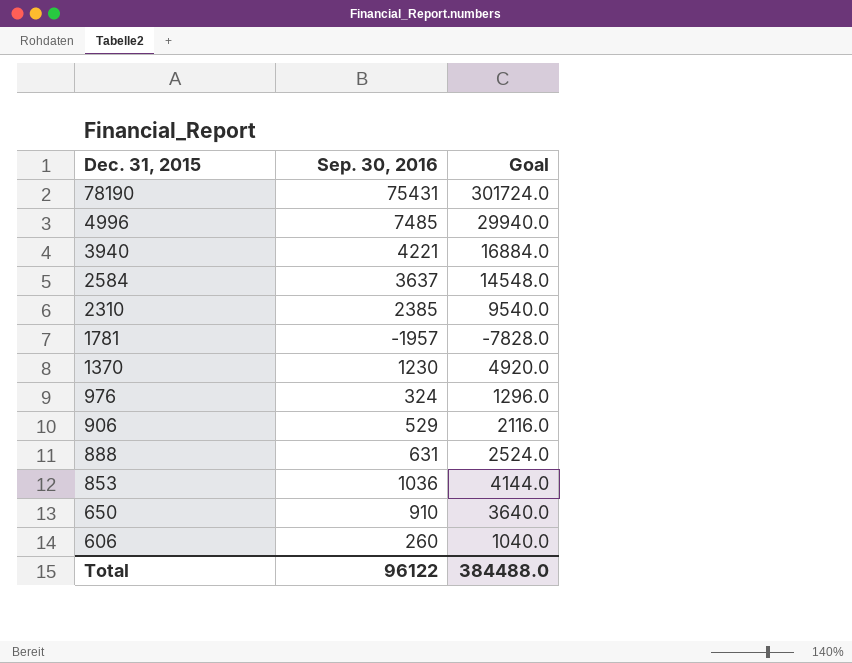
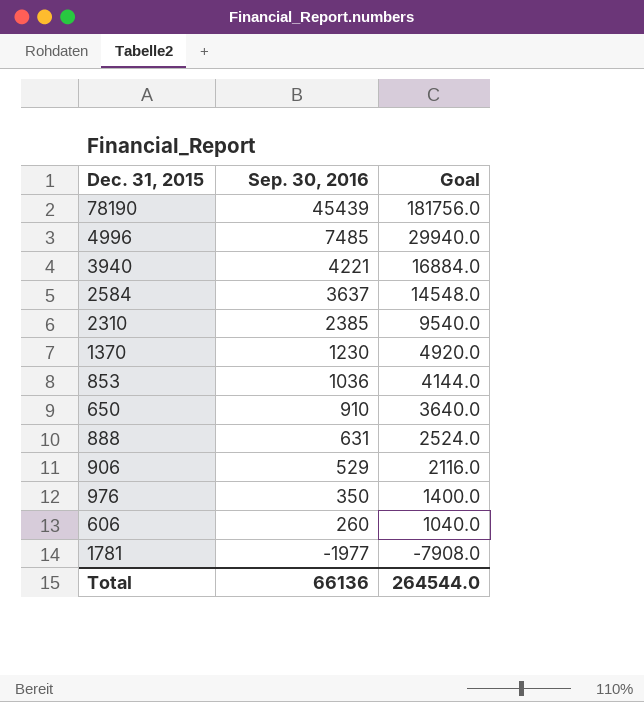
row order: Dec. 31, 2015 descending -> Sep. 30, 2016 descending
78190 | Sep. 30, 2016: 75431 -> 45439
78190 | Goal: 301724.0 -> 181756.0
976 | Sep. 30, 2016: 324 -> 350
976 | Goal: 1296.0 -> 1400.0
1781 | Sep. 30, 2016: -1957 -> -1977
1781 | Goal: -7828.0 -> -7908.0
Total | Sep. 30, 2016: 96122 -> 66136
Total | Goal: 384488.0 -> 264544.0

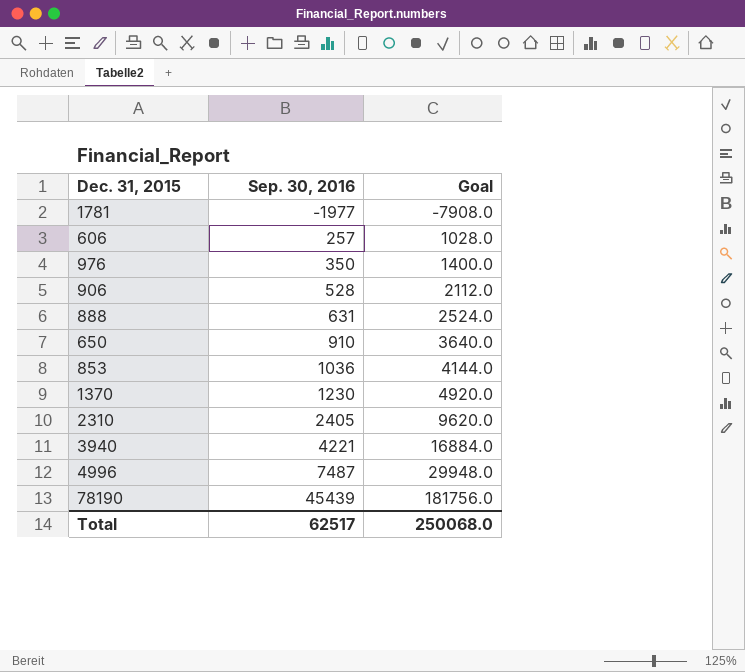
row order: Sep. 30, 2016 descending -> Sep. 30, 2016 ascending
row 2584: 3637 | 14548.0 -> none
606 | Sep. 30, 2016: 260 -> 257
606 | Goal: 1040.0 -> 1028.0
906 | Sep. 30, 2016: 529 -> 528
906 | Goal: 2116.0 -> 2112.0
2310 | Sep. 30, 2016: 2385 -> 2405
2310 | Goal: 9540.0 -> 9620.0
4996 | Sep. 30, 2016: 7485 -> 7487
4996 | Goal: 29940.0 -> 29948.0
Total | Sep. 30, 2016: 66136 -> 62517
Total | Goal: 264544.0 -> 250068.0

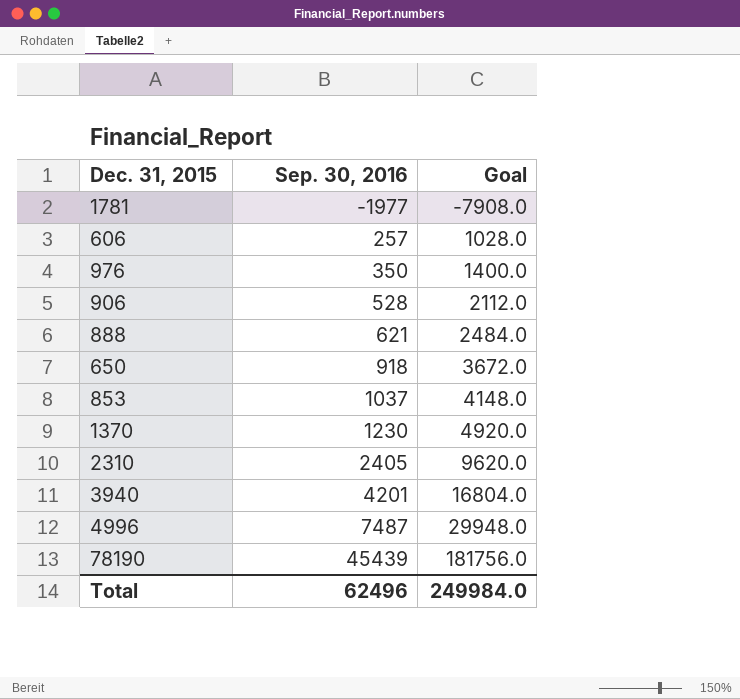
888 | Sep. 30, 2016: 631 -> 621
888 | Goal: 2524.0 -> 2484.0
650 | Sep. 30, 2016: 910 -> 918
650 | Goal: 3640.0 -> 3672.0
853 | Sep. 30, 2016: 1036 -> 1037
853 | Goal: 4144.0 -> 4148.0
3940 | Sep. 30, 2016: 4221 -> 4201
3940 | Goal: 16884.0 -> 16804.0
Total | Sep. 30, 2016: 62517 -> 62496
Total | Goal: 250068.0 -> 249984.0

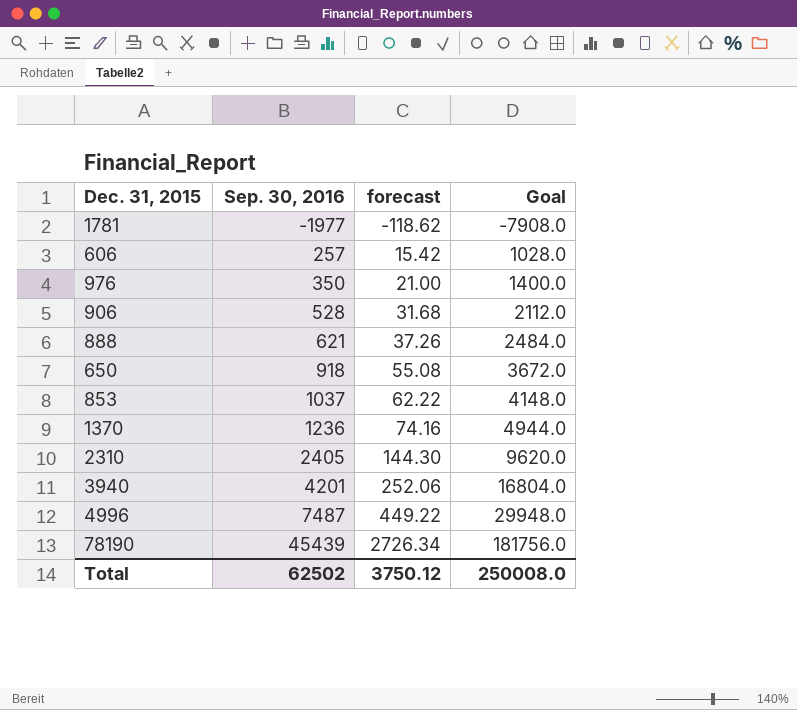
column forecast | formula: none -> [Sep. 30, 2016] * 0.06
1370 | Sep. 30, 2016: 1230 -> 1236
1370 | Goal: 4920.0 -> 4944.0
Total | Sep. 30, 2016: 62496 -> 62502
Total | Goal: 249984.0 -> 250008.0

